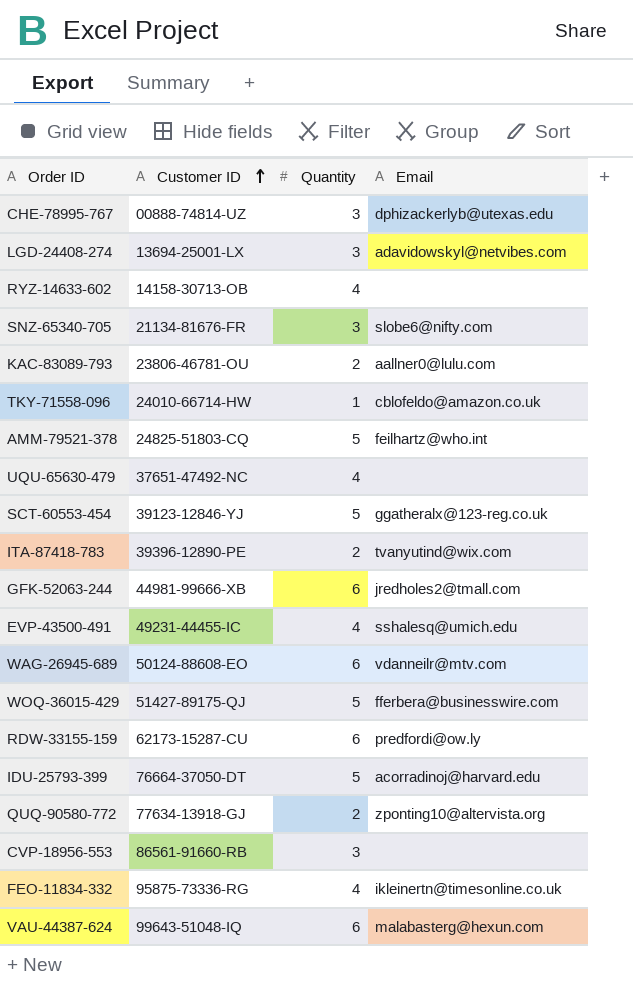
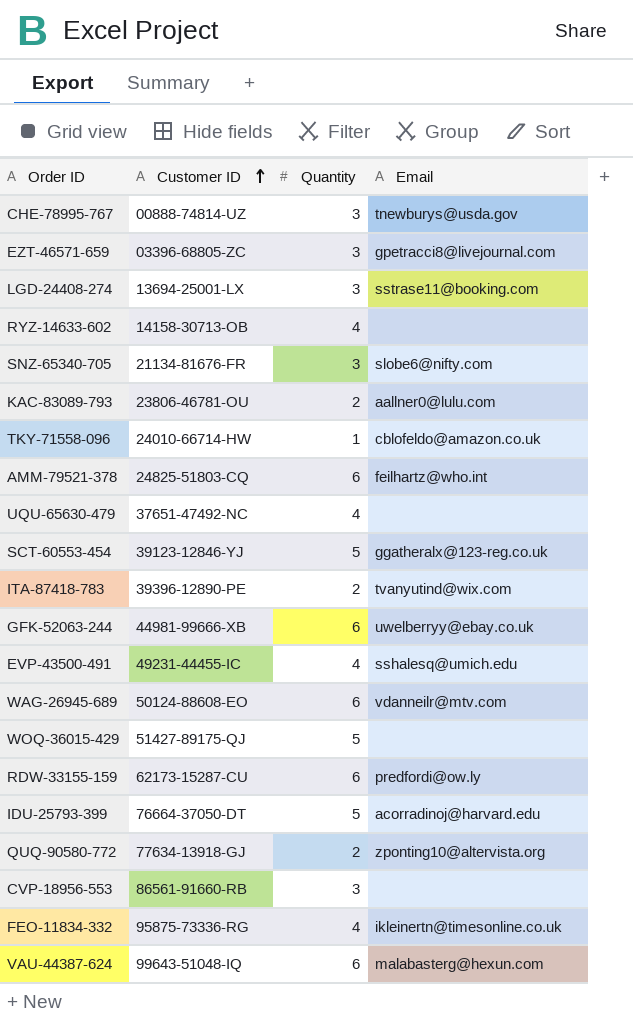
CHE-78995-767 | Email: dphizackerlyb@utexas.edu -> tnewburys@usda.gov
row EZT-46571-659: none -> 03396-68805-ZC | 3 | gpetracci8@livejournal.com
LGD-24408-274 | Email: adavidowskyl@netvibes.com -> sstrase11@booking.com
AMM-79521-378 | Quantity: 5 -> 6
GFK-52063-244 | Email: jredholes2@tmall.com -> uwelberryy@ebay.co.uk
WOQ-36015-429 | Email: fferbera@businesswire.com -> none

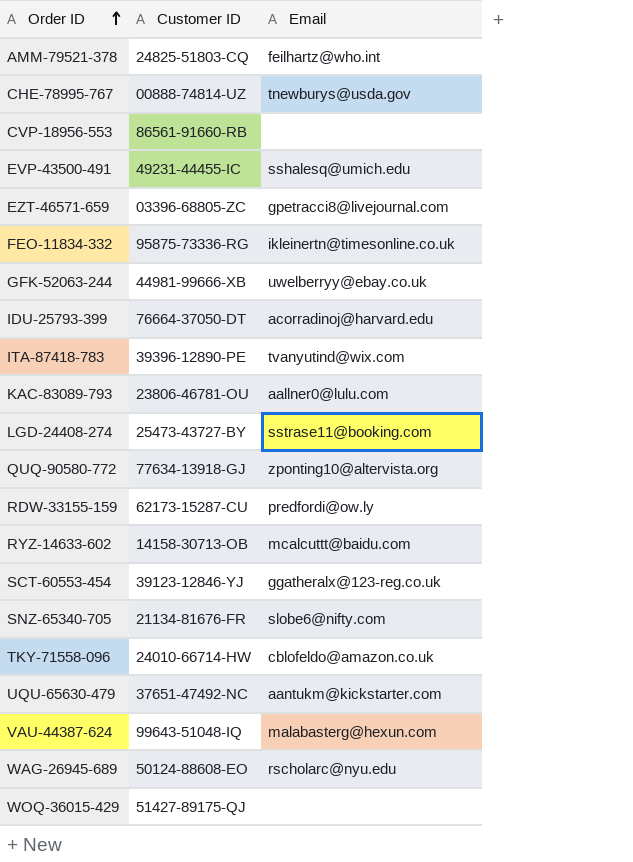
row order: Customer ID ascending -> Order ID ascending
column Quantity | position: 3 -> none
LGD-24408-274 | Customer ID: 13694-25001-LX -> 25473-43727-BY
RYZ-14633-602 | Email: none -> mcalcuttt@baidu.com
UQU-65630-479 | Email: none -> aantukm@kickstarter.com
WAG-26945-689 | Email: vdanneilr@mtv.com -> rscholarc@nyu.edu

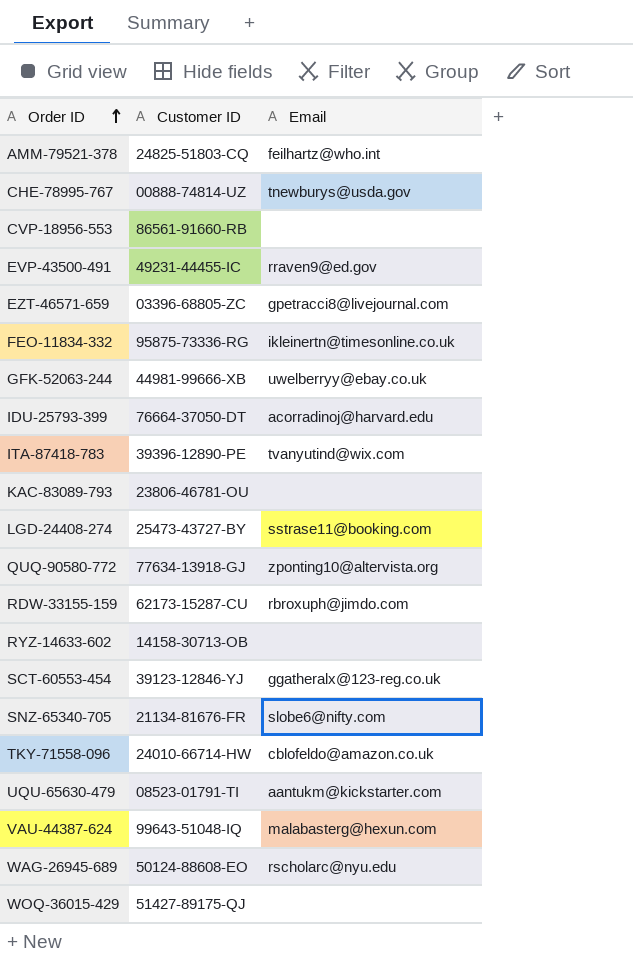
EVP-43500-491 | Email: sshalesq@umich.edu -> rraven9@ed.gov
KAC-83089-793 | Email: aallner0@lulu.com -> none
RDW-33155-159 | Email: predfordi@ow.ly -> rbroxuph@jimdo.com
RYZ-14633-602 | Email: mcalcuttt@baidu.com -> none
UQU-65630-479 | Customer ID: 37651-47492-NC -> 08523-01791-TI

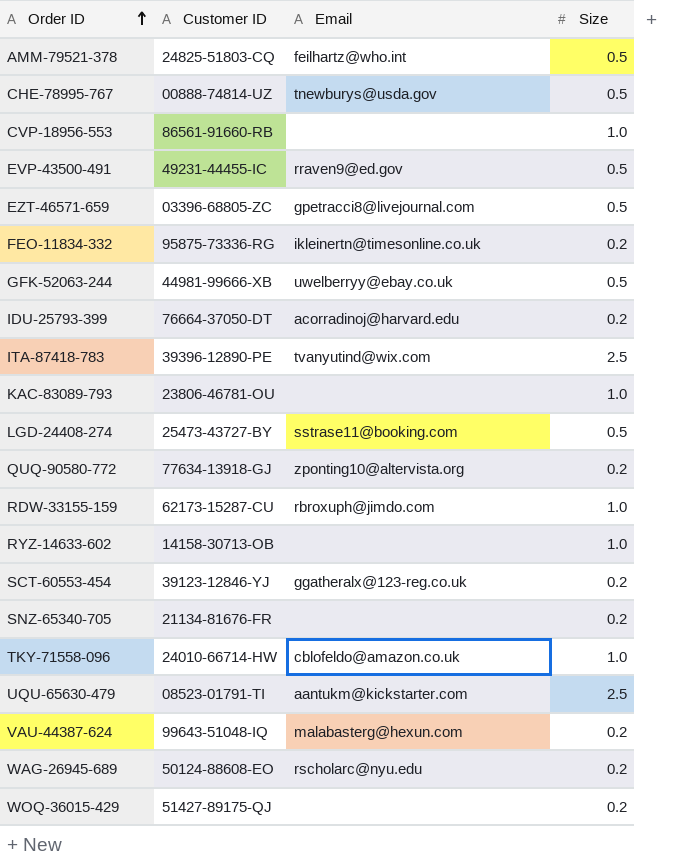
column Size | position: none -> 4
SNZ-65340-705 | Email: slobe6@nifty.com -> none

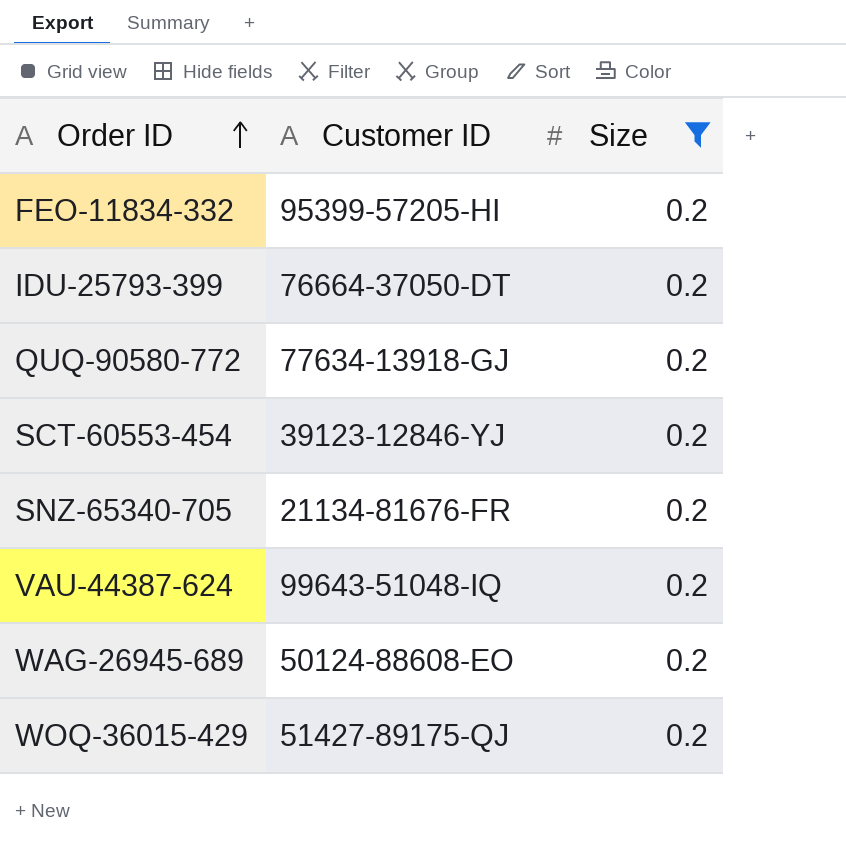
filter: none -> Size = 0.2
column Email | position: 3 -> none
FEO-11834-332 | Customer ID: 95875-73336-RG -> 95399-57205-HI

